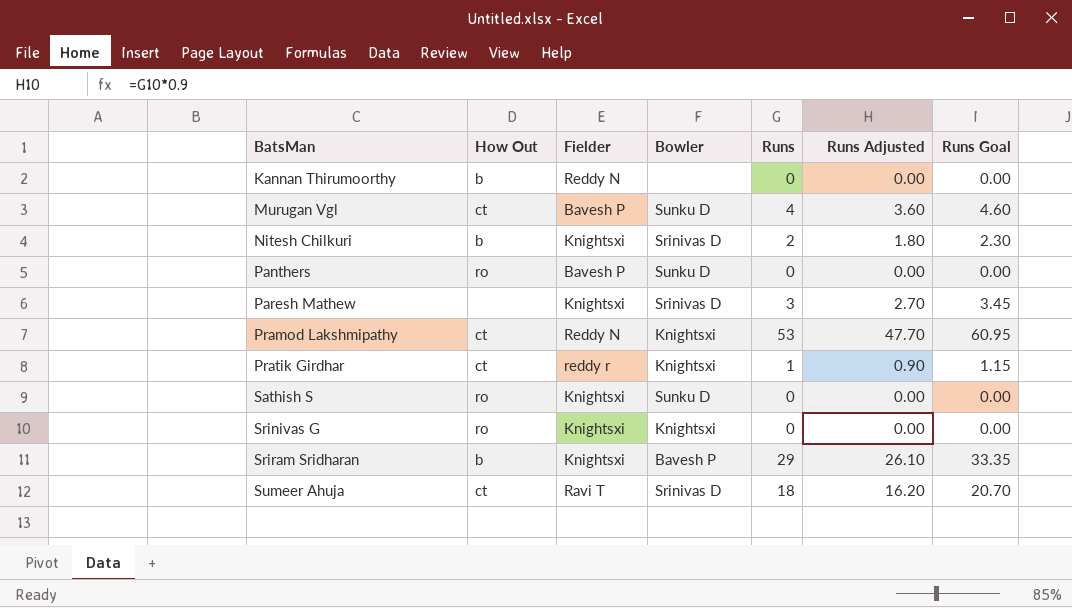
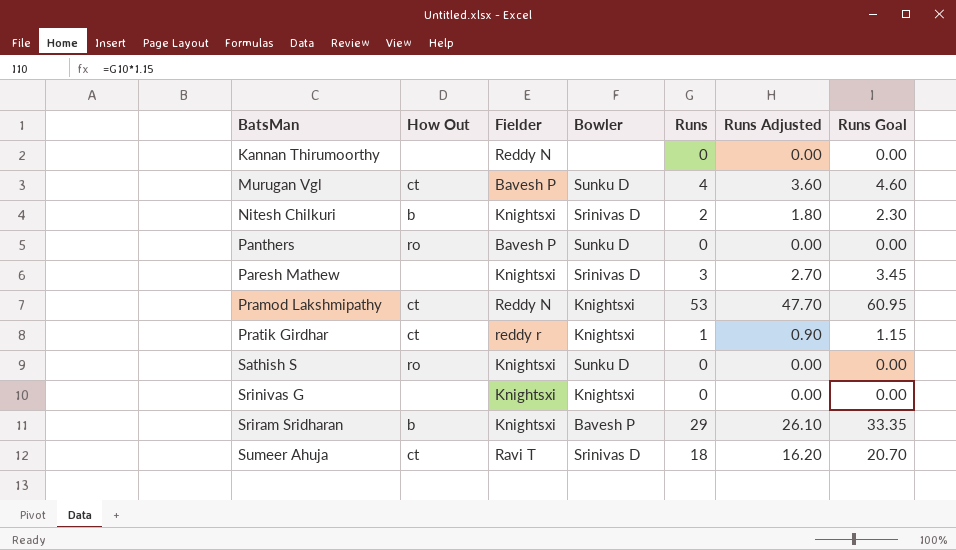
Kannan Thirumoorthy | How Out: b -> none
Srinivas G | How Out: ro -> none

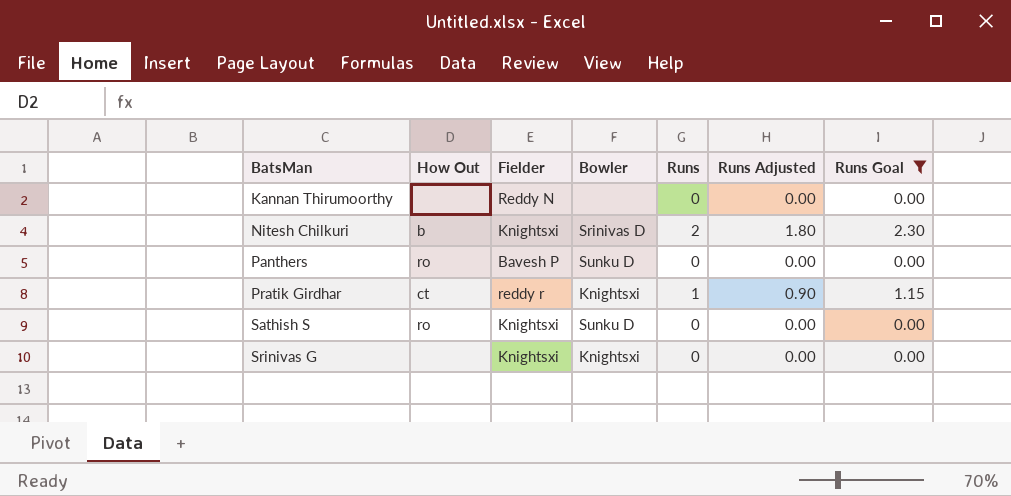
filter: none -> Runs Goal <= 2.30

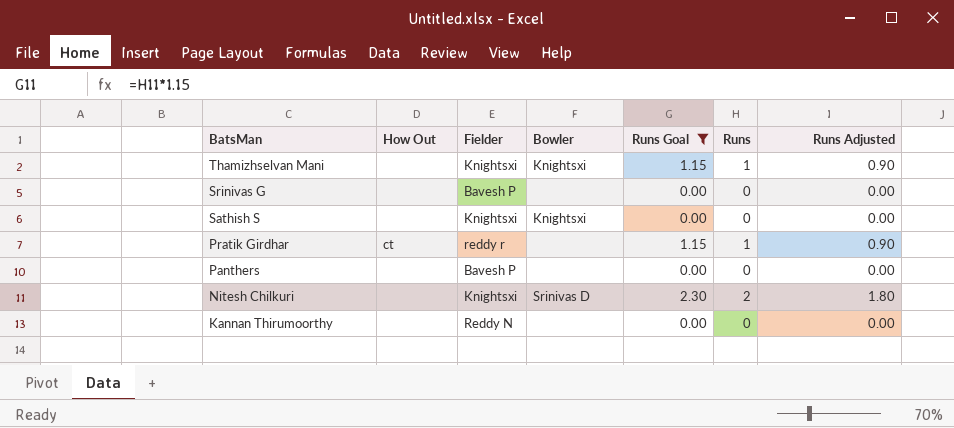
row order: BatsMan ascending -> BatsMan descending
column Runs Goal | position: 7 -> 5
row Thamizhselvan Mani: none -> none | Knightsxi | Knightsxi | 1.15 | 1 | 0.90
Srinivas G | Fielder: Knightsxi -> Bavesh P
Srinivas G | Bowler: Knightsxi -> none
Sathish S | How Out: ro -> none
Sathish S | Bowler: Sunku D -> Knightsxi
Pratik Girdhar | Bowler: Knightsxi -> none
Panthers | How Out: ro -> none
Panthers | Bowler: Sunku D -> none
Nitesh Chilkuri | How Out: b -> none

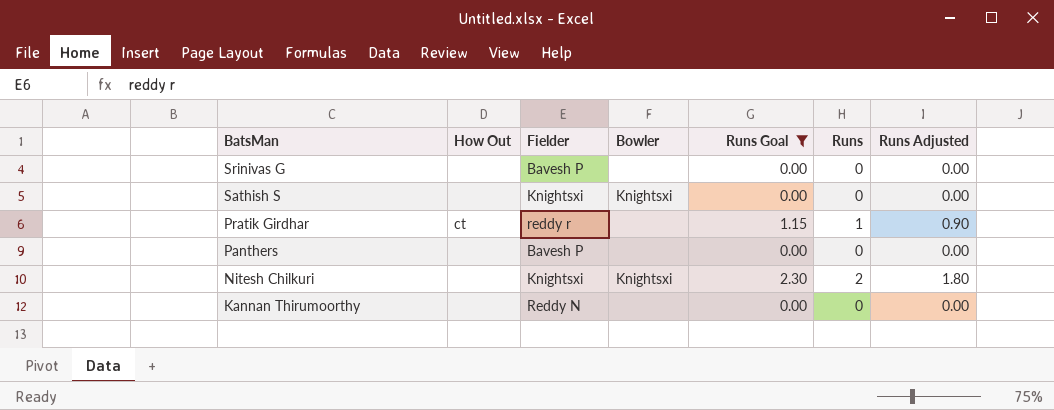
row Thamizhselvan Mani: none | Knightsxi | Knightsxi | 1.15 | 1 | 0.90 -> none
Nitesh Chilkuri | Bowler: Srinivas D -> Knightsxi

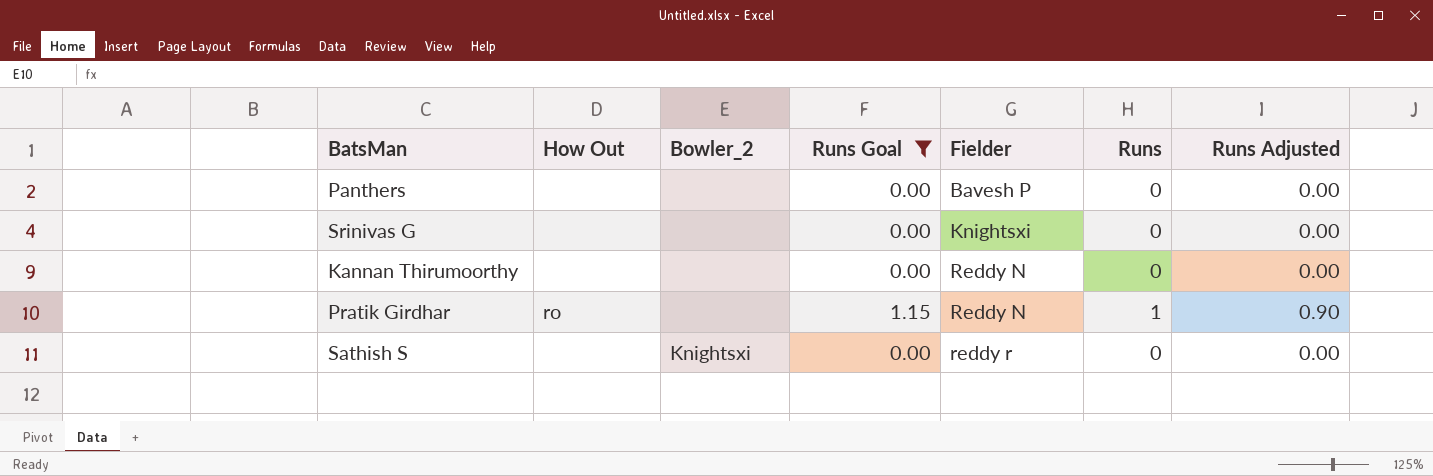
row order: BatsMan descending -> Fielder ascending
column name: Bowler -> Bowler_2
column Fielder | position: 3 -> 5
row Nitesh Chilkuri: none | Knightsxi | Knightsxi | 2.30 | 2 | 1.80 -> none
Srinivas G | Fielder: Bavesh P -> Knightsxi
Pratik Girdhar | How Out: ct -> ro
Pratik Girdhar | Fielder: reddy r -> Reddy N
Sathish S | Fielder: Knightsxi -> reddy r

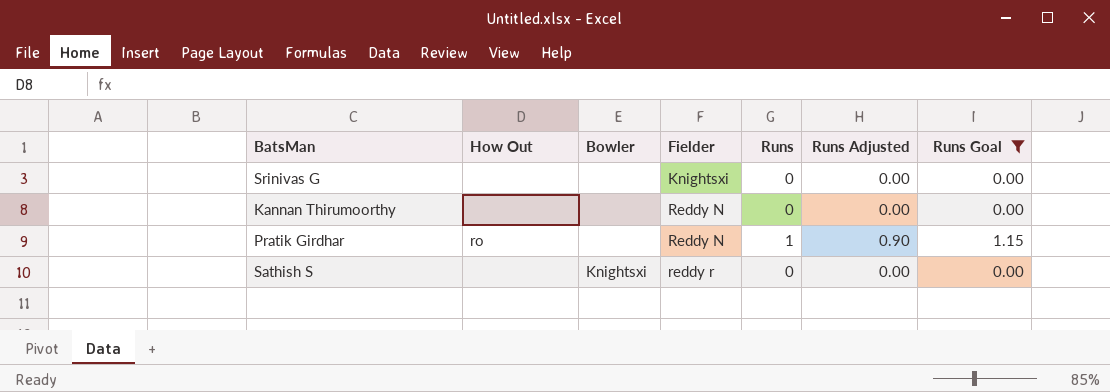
column name: Bowler_2 -> Bowler
column Runs Goal | position: 4 -> 7
row Panthers: none | none | 0.00 | Bavesh P | 0 | 0.00 -> none

